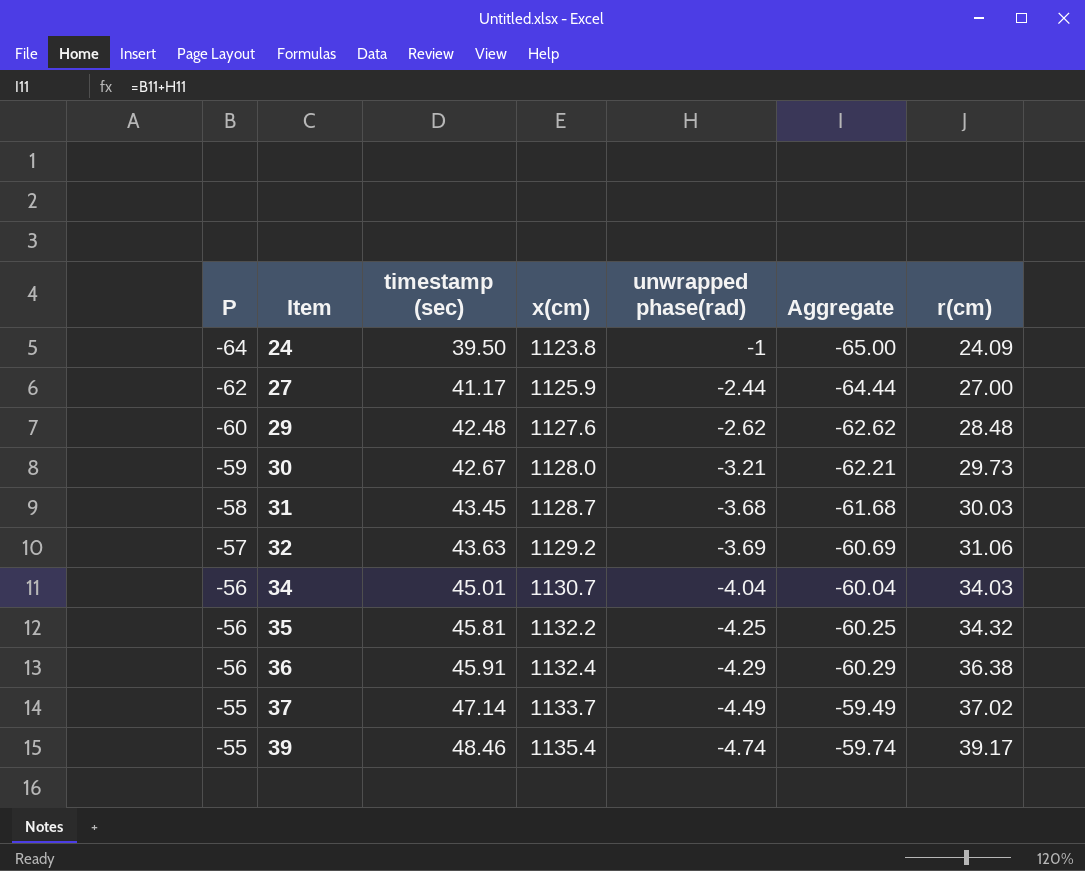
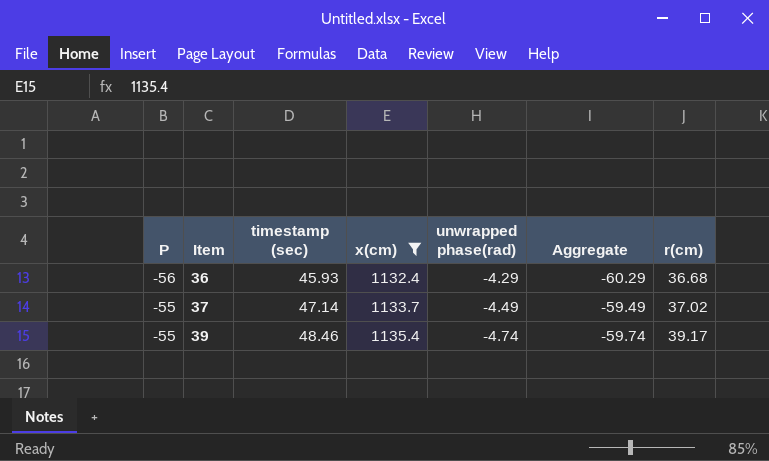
filter: none -> x(cm) >= 1132.4
36 | timestamp (sec): 45.91 -> 45.93
36 | r(cm): 36.38 -> 36.68

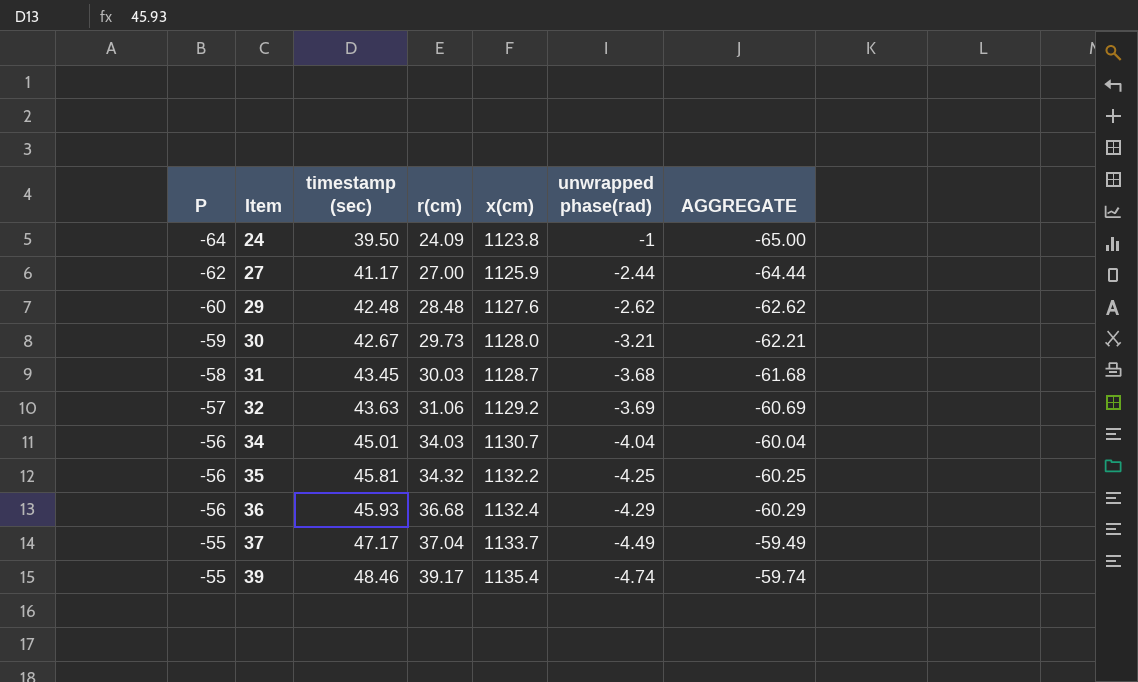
filter: x(cm) >= 1132.4 -> none
column r(cm) | position: 7 -> 4
column name: Aggregate -> AGGREGATE
37 | timestamp (sec): 47.14 -> 47.17
37 | r(cm): 37.02 -> 37.04

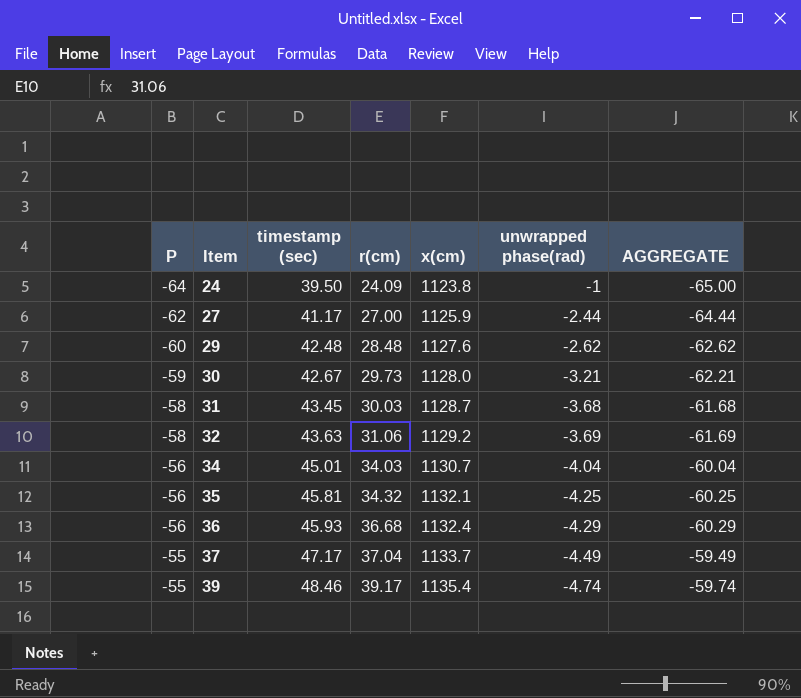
32 | P: -57 -> -58
32 | AGGREGATE: -60.69 -> -61.69
35 | x(cm): 1132.2 -> 1132.1

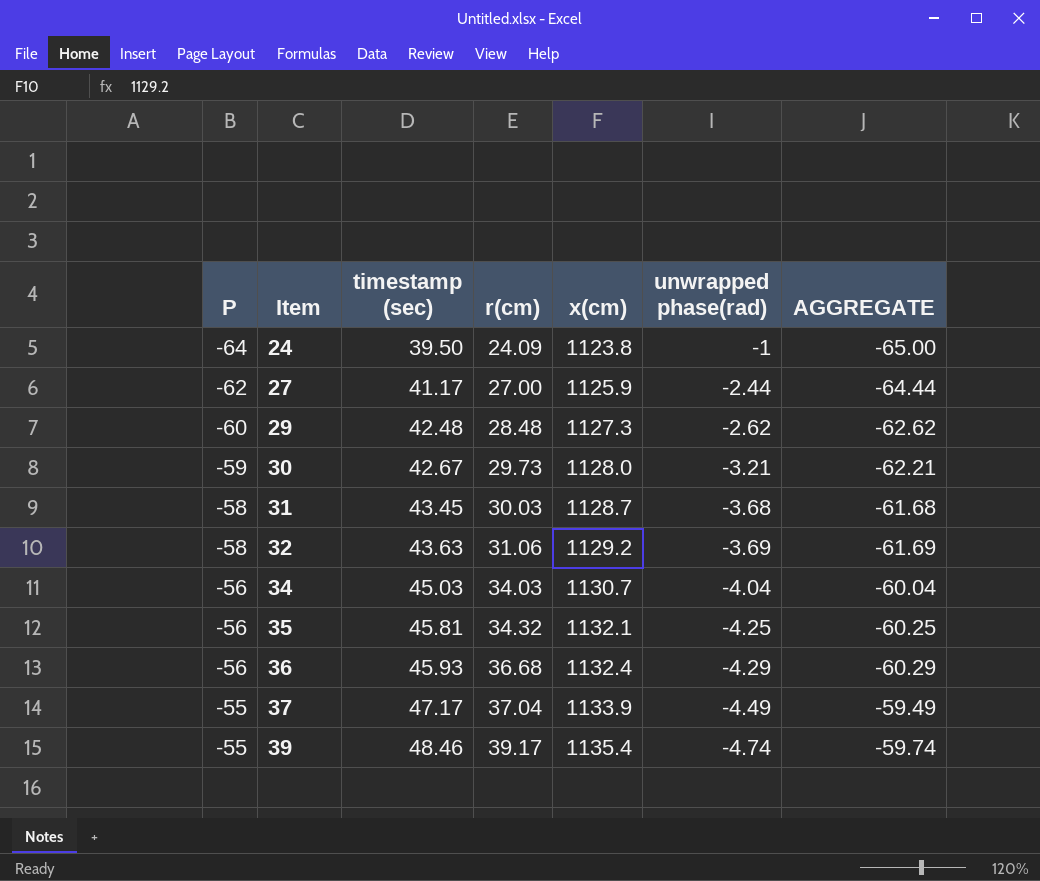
29 | x(cm): 1127.6 -> 1127.3
34 | timestamp (sec): 45.01 -> 45.03
37 | x(cm): 1133.7 -> 1133.9

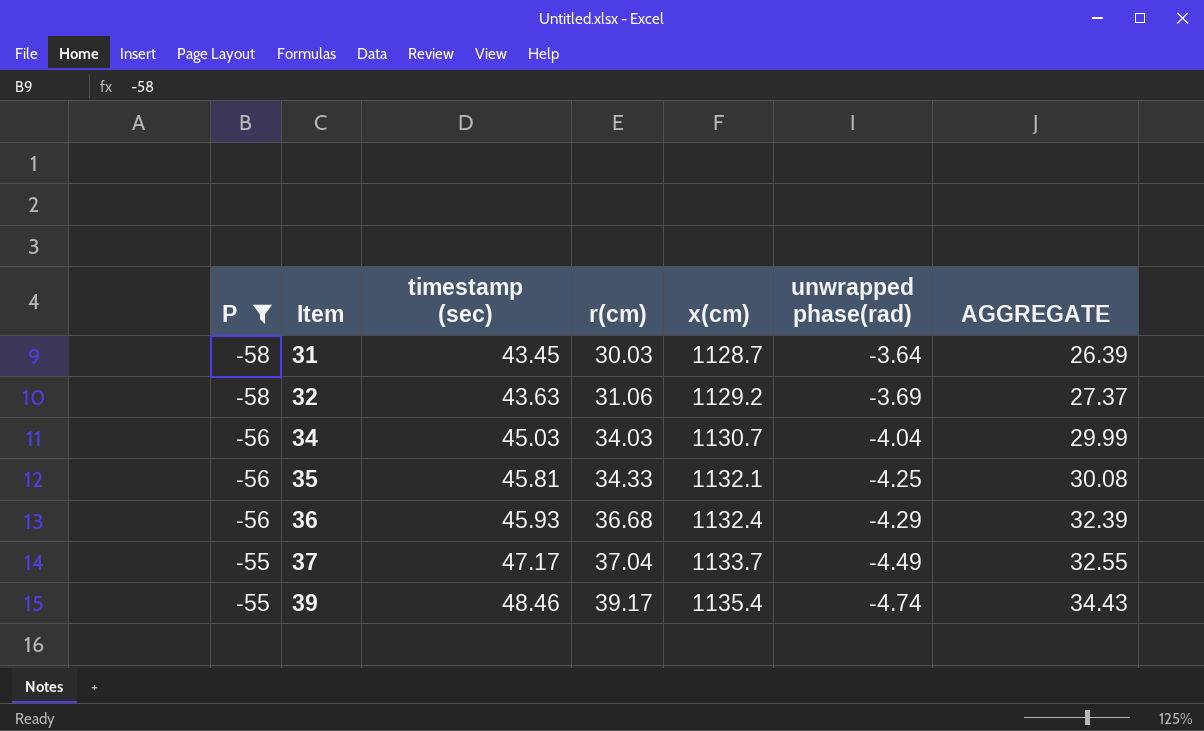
filter: none -> P >= -58
column AGGREGATE | formula: [P] + [unwrapped phase(rad)] -> [r(cm)] + [unwrapped phase(rad)]
31 | unwrapped phase(rad): -3.68 -> -3.64
35 | r(cm): 34.32 -> 34.33
37 | x(cm): 1133.9 -> 1133.7

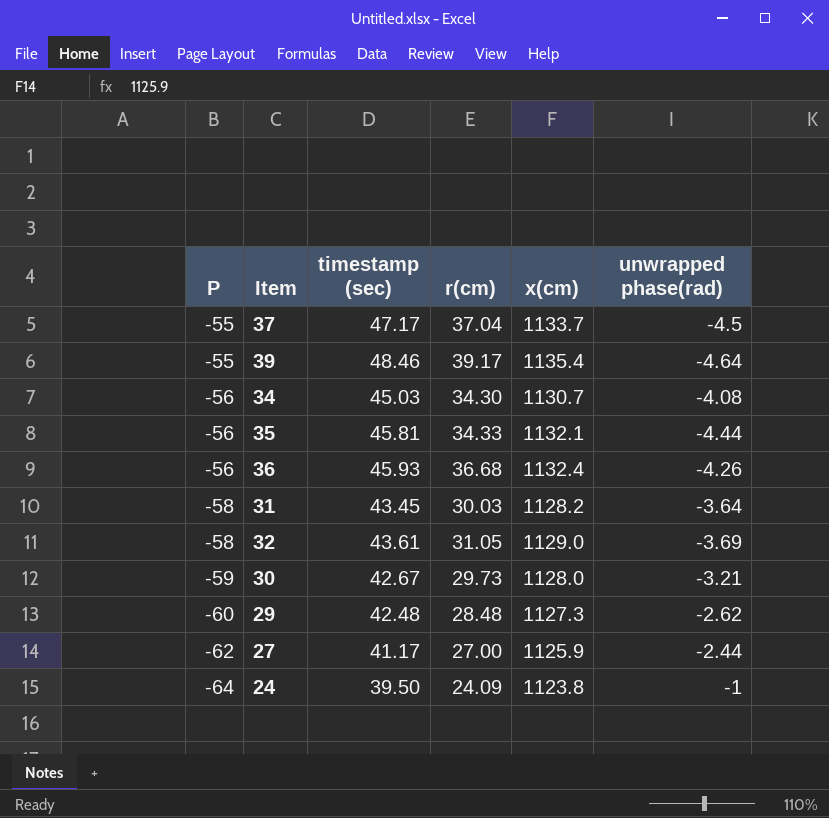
filter: P >= -58 -> none
row order: P ascending -> P descending
column AGGREGATE | formula: [r(cm)] + [unwrapped phase(rad)] -> none
37 | unwrapped phase(rad): -4.49 -> -4.5
39 | unwrapped phase(rad): -4.74 -> -4.64
34 | r(cm): 34.03 -> 34.30
34 | unwrapped phase(rad): -4.04 -> -4.08
35 | unwrapped phase(rad): -4.25 -> -4.44
36 | unwrapped phase(rad): -4.29 -> -4.26
31 | x(cm): 1128.7 -> 1128.2
32 | timestamp (sec): 43.63 -> 43.61
32 | r(cm): 31.06 -> 31.05
32 | x(cm): 1129.2 -> 1129.0

